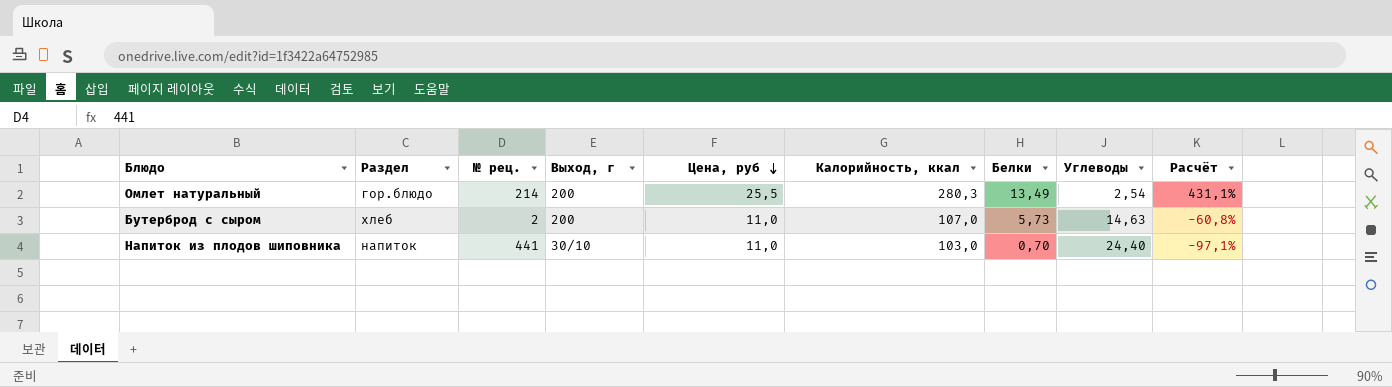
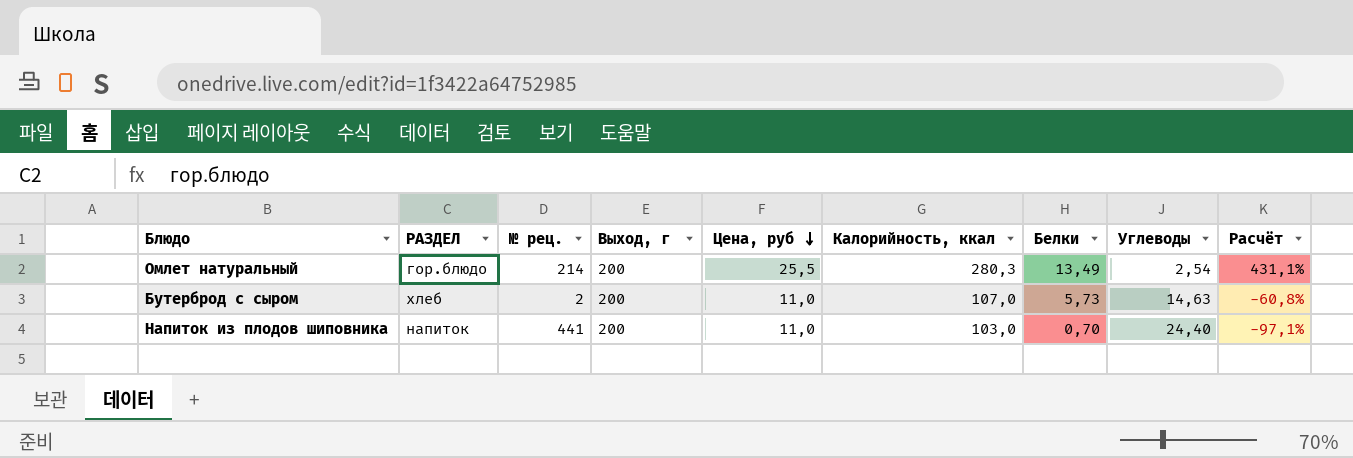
column name: Раздел -> РАЗДЕЛ
Напиток из плодов шиповника | Выход, г: 30/10 -> 200

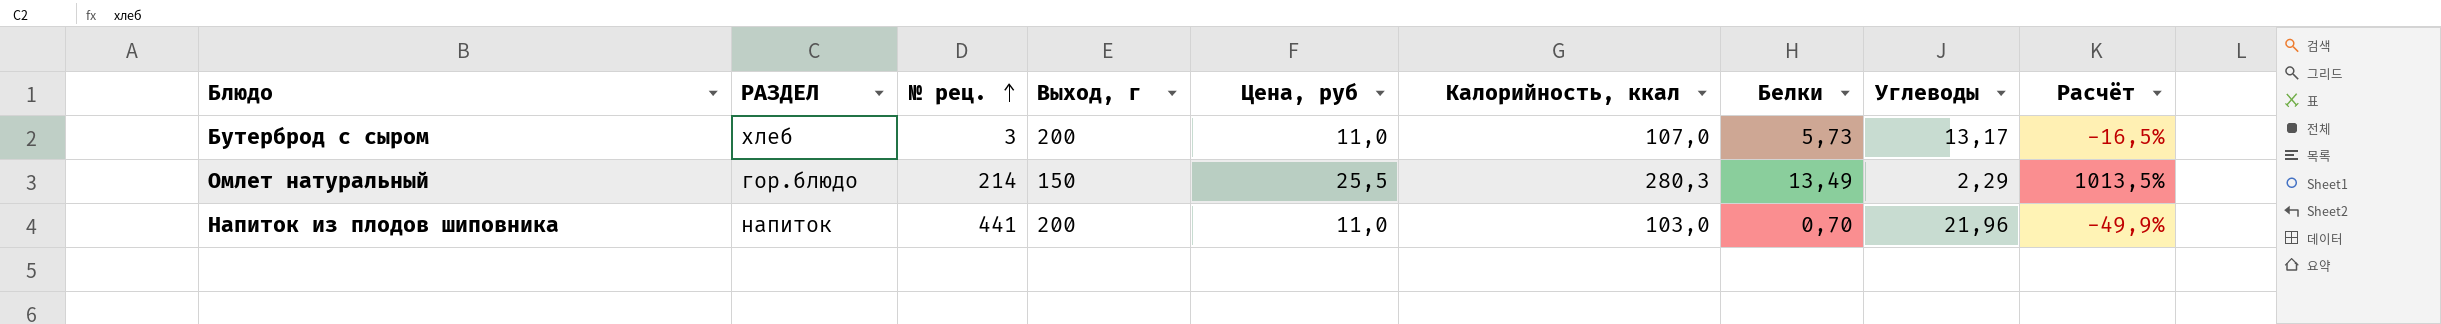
row order: Цена, руб descending -> № рец. ascending
column Расчёт | formula: ([Белки] - [Углеводы]) / [Углеводы] -> ([Цена, руб] - [Углеводы]) / [Углеводы]
Бутерброд с сыром | № рец.: 2 -> 3
Бутерброд с сыром | Углеводы: 14,63 -> 13,17
Омлет натуральный | Выход, г: 200 -> 150
Омлет натуральный | Углеводы: 2,54 -> 2,29
Напиток из плодов шиповника | Углеводы: 24,40 -> 21,96

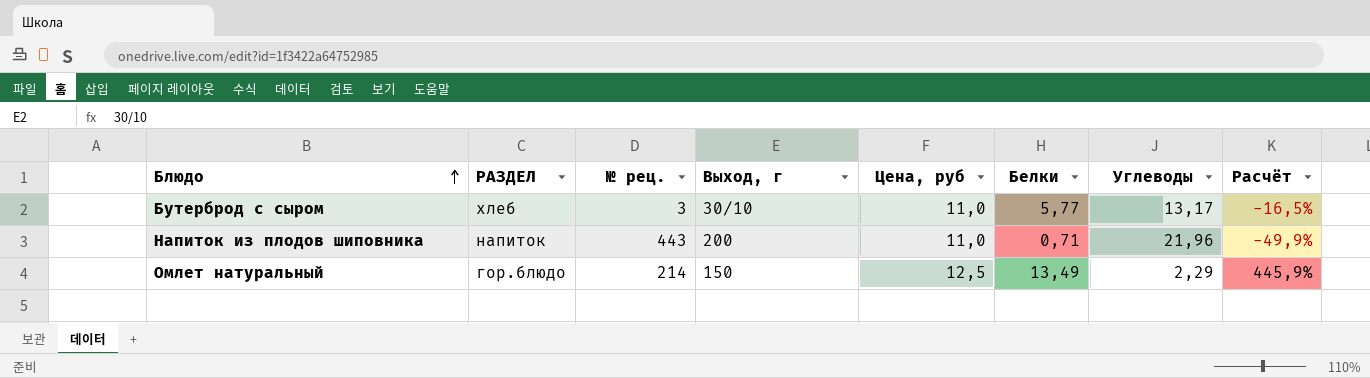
row order: № рец. ascending -> Блюдо ascending
column Калорийность, ккал | position: 6 -> none
Бутерброд с сыром | Выход, г: 200 -> 30/10
Бутерброд с сыром | Белки: 5,73 -> 5,77
Напиток из плодов шиповника | № рец.: 441 -> 443
Напиток из плодов шиповника | Белки: 0,70 -> 0,71
Омлет натуральный | Цена, руб: 25,5 -> 12,5
Омлет натуральный | Расчёт: 1013,5% -> 445,9%

